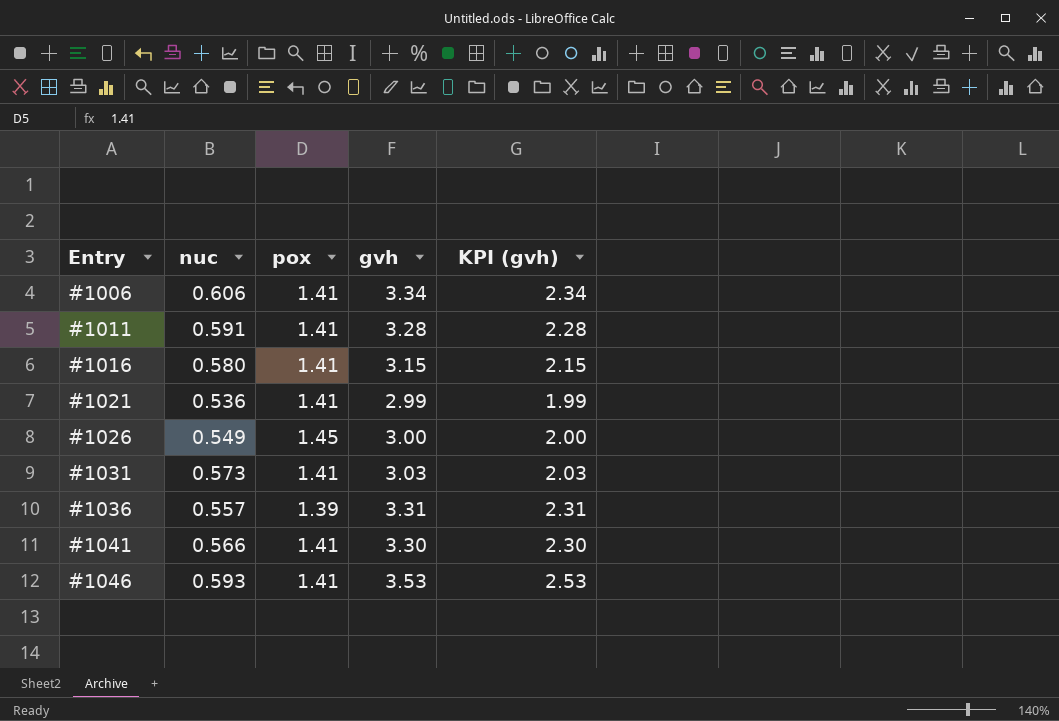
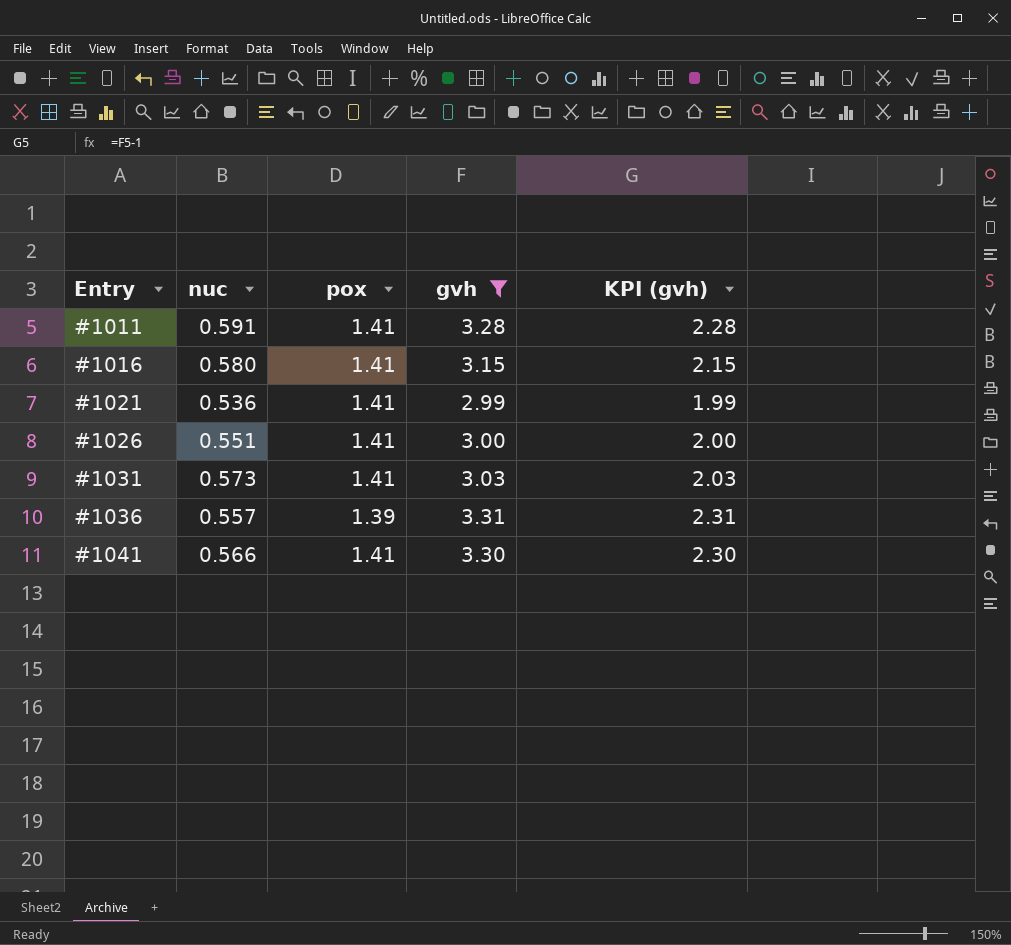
filter: none -> gvh <= 3.31
#1026 | nuc: 0.549 -> 0.551
#1026 | pox: 1.45 -> 1.41

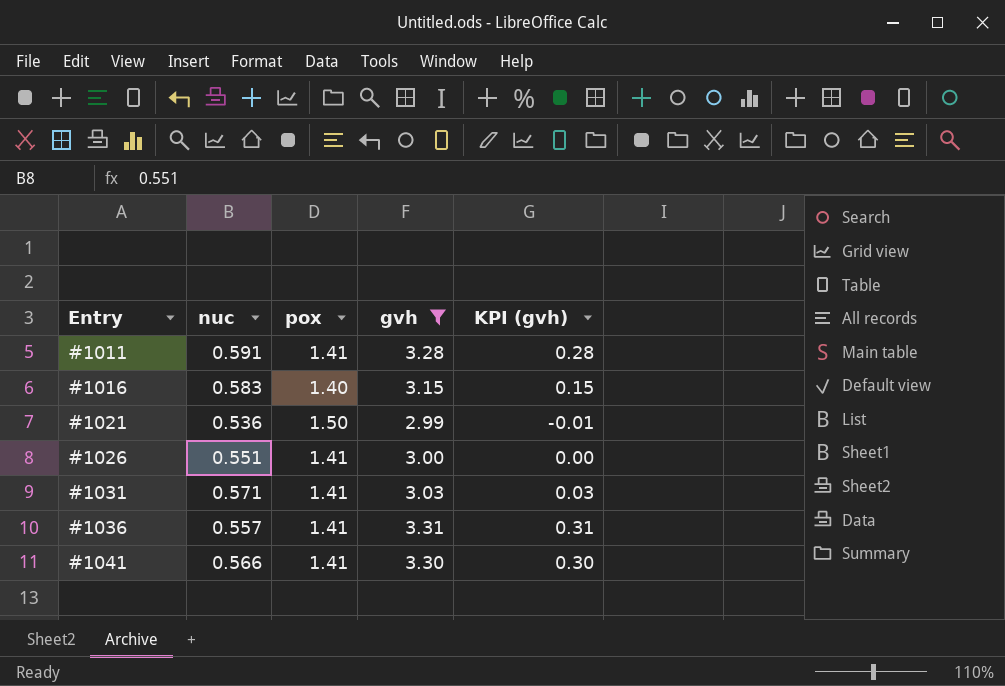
column KPI (gvh) | formula: [gvh] - 1 -> [gvh] - 3
#1016 | nuc: 0.580 -> 0.583
#1016 | pox: 1.41 -> 1.40
#1021 | pox: 1.41 -> 1.50
#1031 | nuc: 0.573 -> 0.571
#1036 | pox: 1.39 -> 1.41

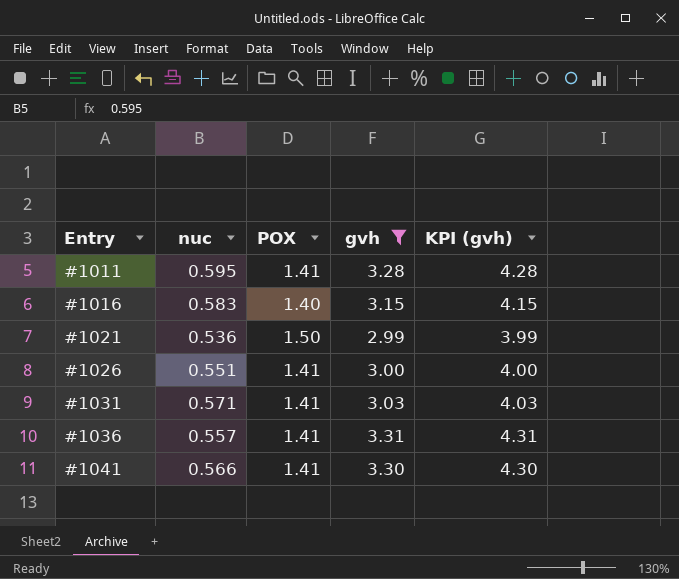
column name: pox -> POX
column KPI (gvh) | formula: [gvh] - 3 -> [gvh] + 1
#1011 | nuc: 0.591 -> 0.595

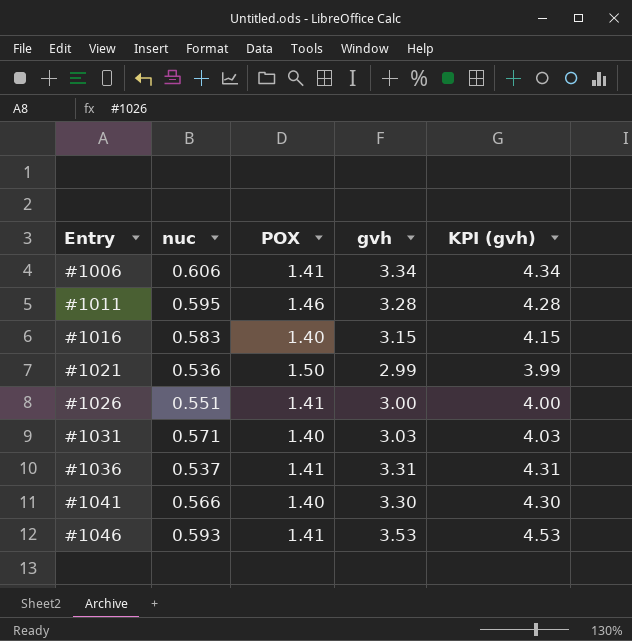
filter: gvh <= 3.31 -> none
#1011 | POX: 1.41 -> 1.46
#1031 | POX: 1.41 -> 1.40
#1036 | nuc: 0.557 -> 0.537
#1041 | POX: 1.41 -> 1.40

